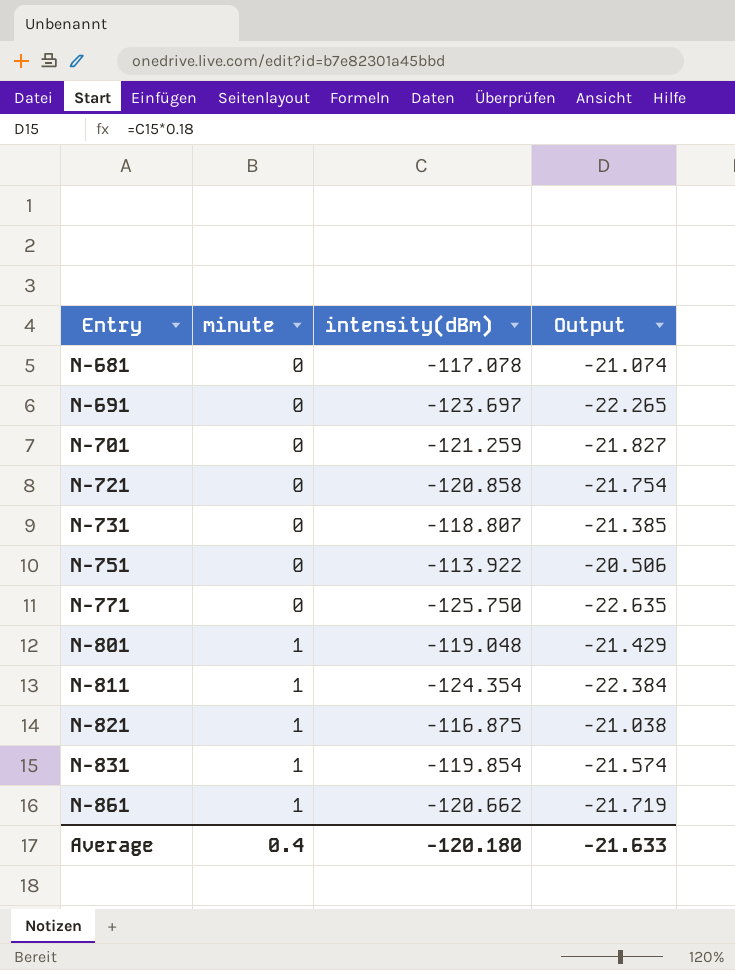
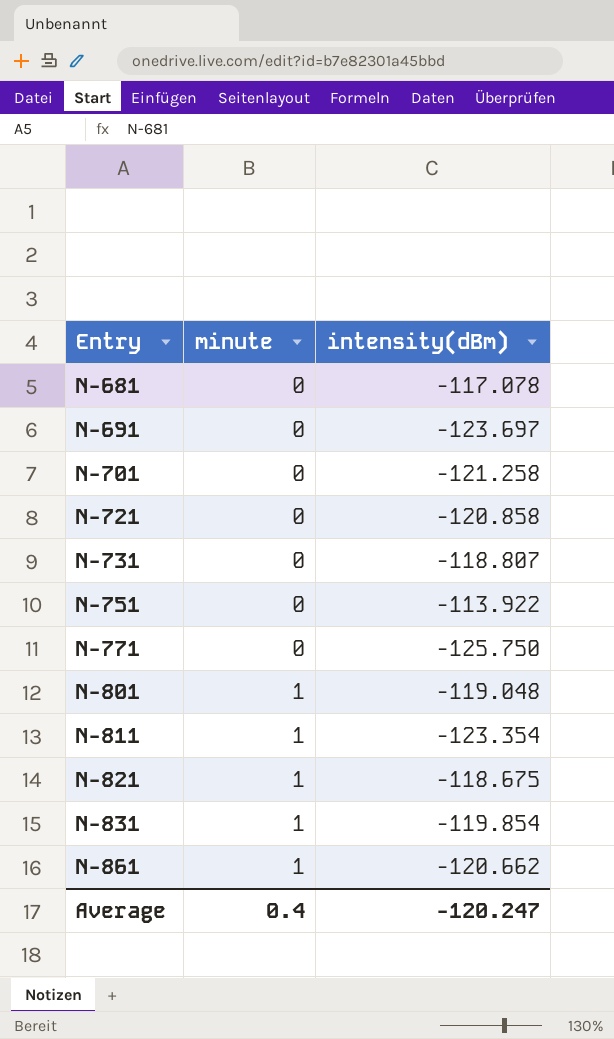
column Output | formula: [intensity(dBm)] * 0.18 -> none
N-701 | intensity(dBm): -121.259 -> -121.258
N-811 | intensity(dBm): -124.354 -> -123.354
N-821 | intensity(dBm): -116.875 -> -118.675
Average | intensity(dBm): -120.180 -> -120.247

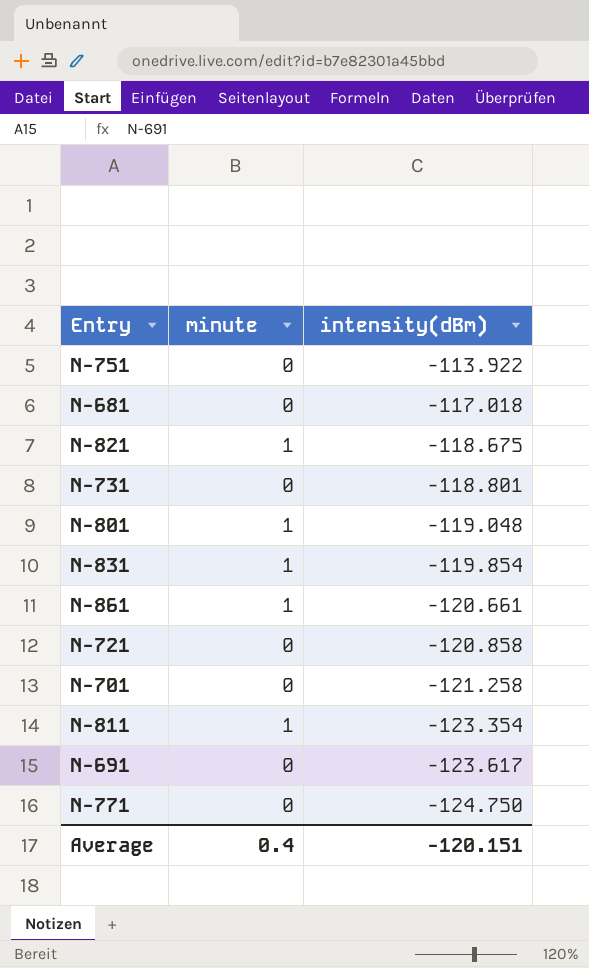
row order: Entry ascending -> intensity(dBm) descending
N-681 | intensity(dBm): -117.078 -> -117.018
N-731 | intensity(dBm): -118.807 -> -118.801
N-861 | intensity(dBm): -120.662 -> -120.661
N-691 | intensity(dBm): -123.697 -> -123.617
N-771 | intensity(dBm): -125.750 -> -124.750
Average | intensity(dBm): -120.247 -> -120.151

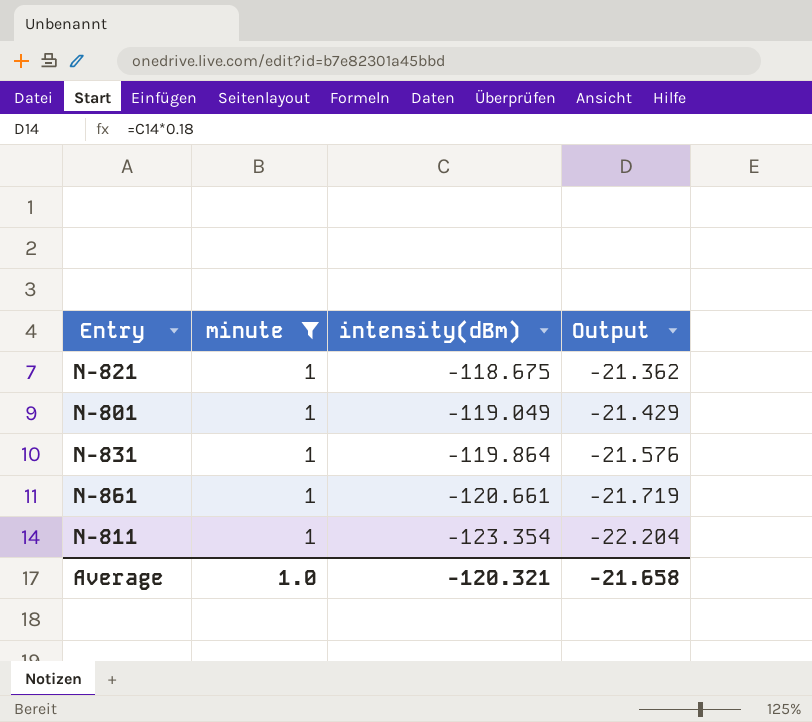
filter: none -> minute = 1
column Output | formula: none -> [intensity(dBm)] * 0.18
N-801 | intensity(dBm): -119.048 -> -119.049
N-831 | intensity(dBm): -119.854 -> -119.864
Average | minute: 0.4 -> 1.0
Average | intensity(dBm): -120.151 -> -120.321

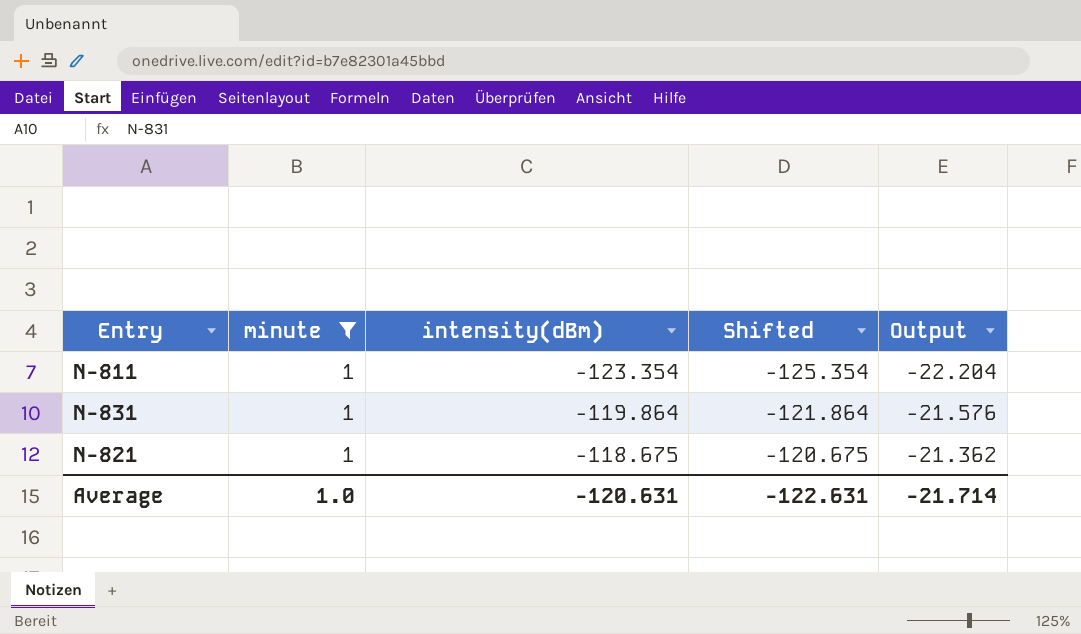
row order: intensity(dBm) descending -> intensity(dBm) ascending
column Shifted | formula: none -> [intensity(dBm)] - 2
row N-801: 1 | -119.049 | -21.429 -> none
row N-861: 1 | -120.661 | -21.719 -> none
Average | intensity(dBm): -120.321 -> -120.631
Average | Output: -21.658 -> -21.714

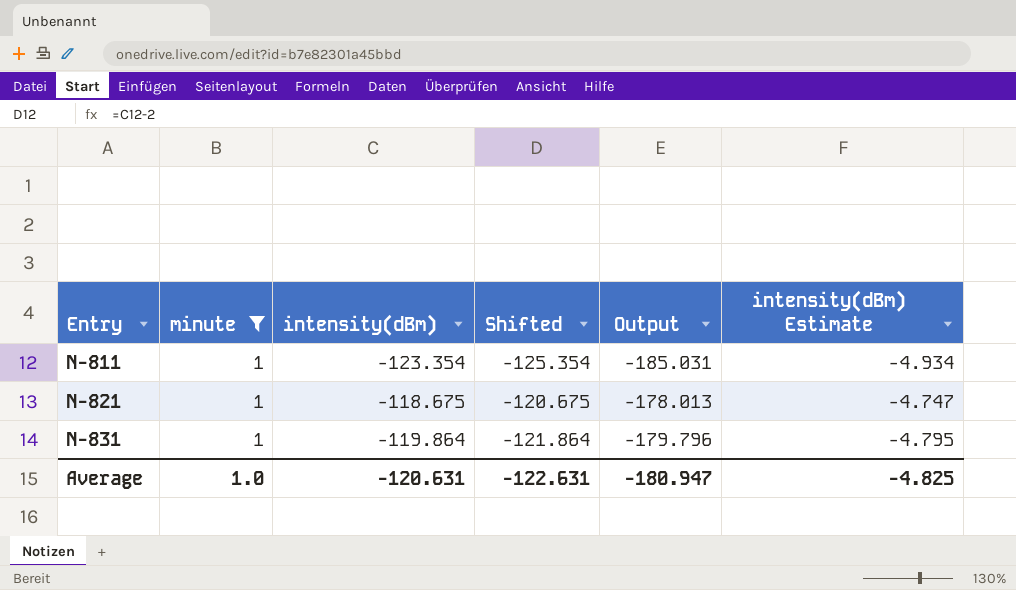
row order: intensity(dBm) ascending -> Entry ascending
column Output | formula: [intensity(dBm)] * 0.18 -> [intensity(dBm)] * 1.5
column intensity(dBm) Estimate | formula: none -> [intensity(dBm)] * 0.04
Average | Output: -21.714 -> -180.947

